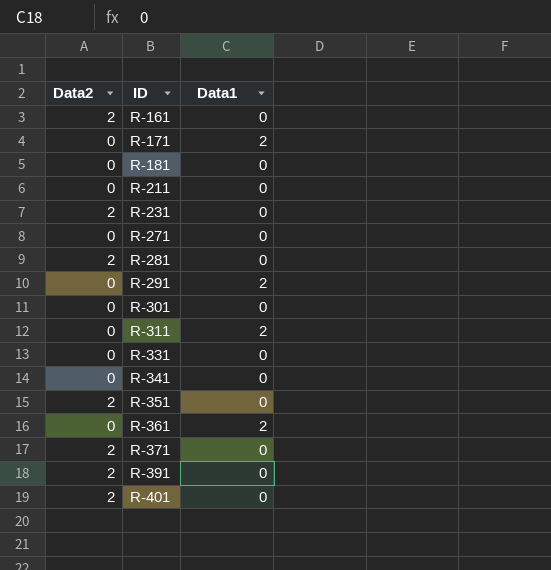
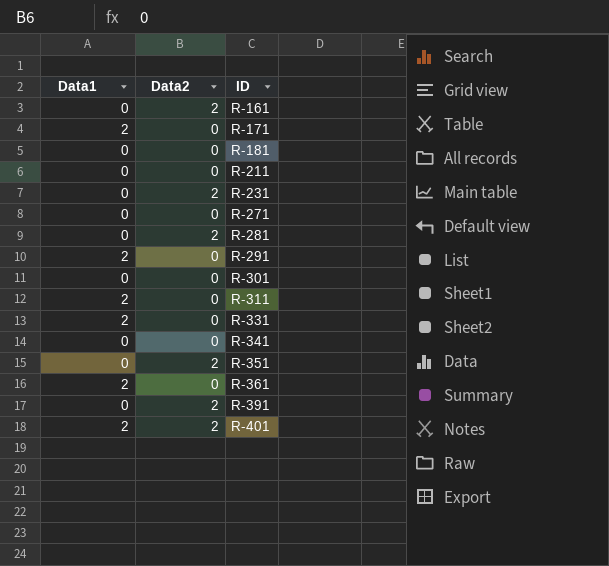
column Data1 | position: 3 -> 1
row R-371: 2 | 0 -> none
R-331 | Data1: 0 -> 2
R-401 | Data1: 0 -> 2

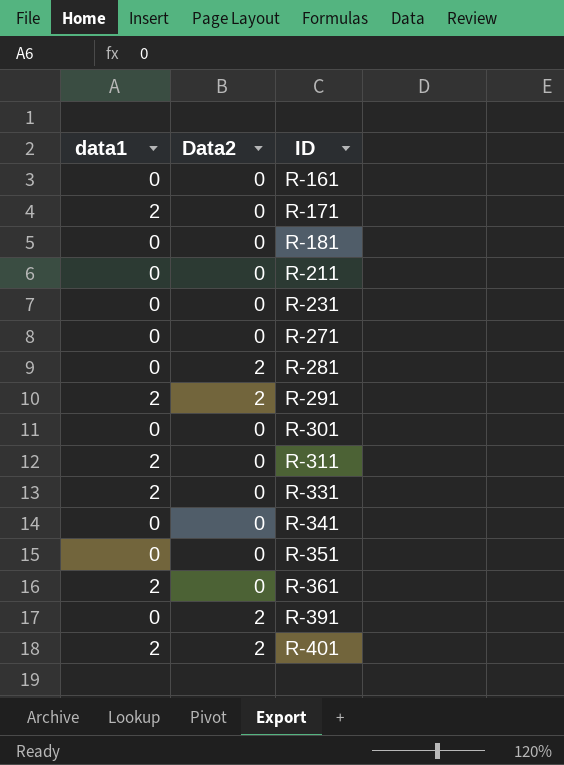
column name: Data1 -> data1
R-161 | Data2: 2 -> 0
R-231 | Data2: 2 -> 0
R-291 | Data2: 0 -> 2
R-351 | Data2: 2 -> 0

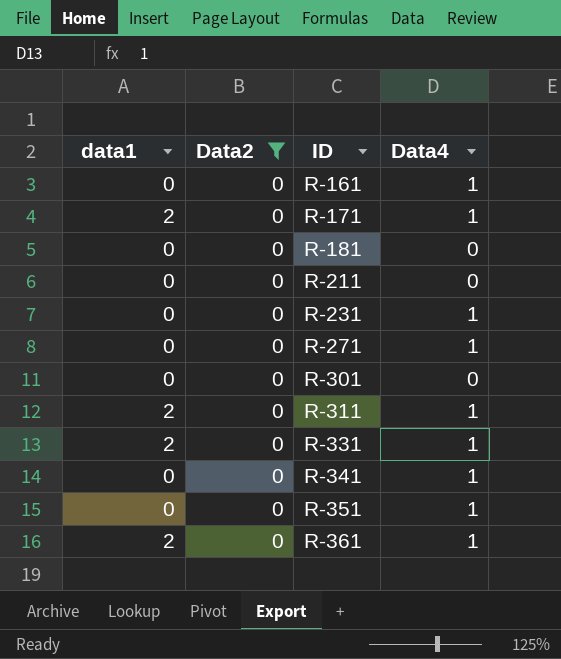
filter: none -> Data2 = 0
column Data4 | position: none -> 4

